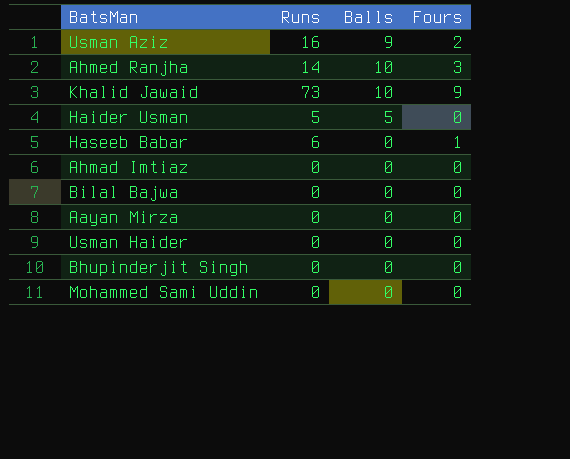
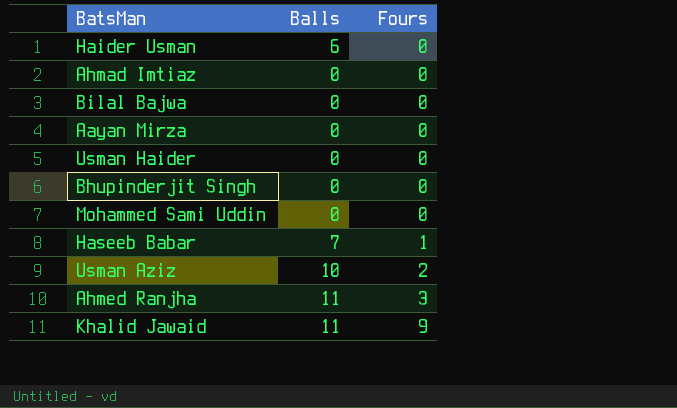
row order: none -> Fours ascending
column Runs | position: 2 -> none
Haider Usman | Balls: 5 -> 6
Haseeb Babar | Balls: 0 -> 7
Usman Aziz | Balls: 9 -> 10
Ahmed Ranjha | Balls: 10 -> 11
Khalid Jawaid | Balls: 10 -> 11

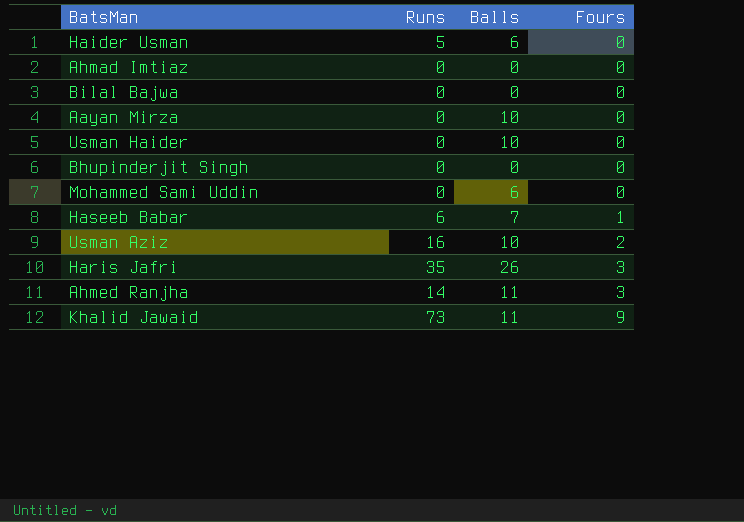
column Runs | position: none -> 2
Aayan Mirza | Balls: 0 -> 10
Usman Haider | Balls: 0 -> 10
Mohammed Sami Uddin | Balls: 0 -> 6
row Haris Jafri: none -> 35 | 26 | 3

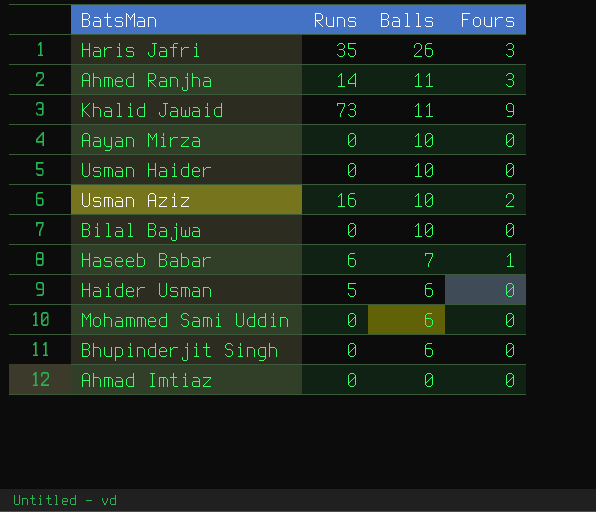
row order: Fours ascending -> Balls descending
Bilal Bajwa | Balls: 0 -> 10
Bhupinderjit Singh | Balls: 0 -> 6

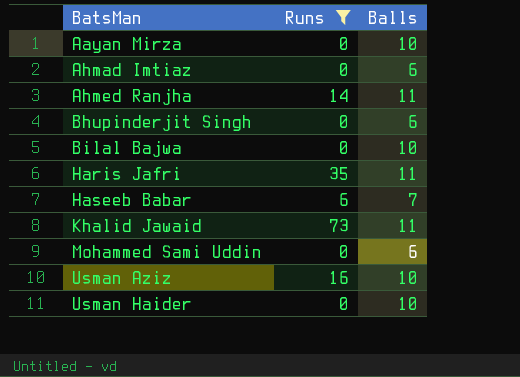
filter: none -> Runs != 5
row order: Balls descending -> BatsMan ascending
column Fours | position: 4 -> none
Ahmad Imtiaz | Balls: 0 -> 6
Haris Jafri | Balls: 26 -> 11

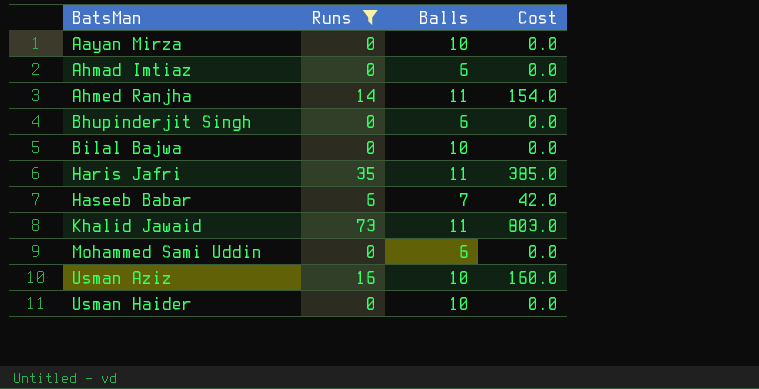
column Cost | formula: none -> [Runs] * [Balls]

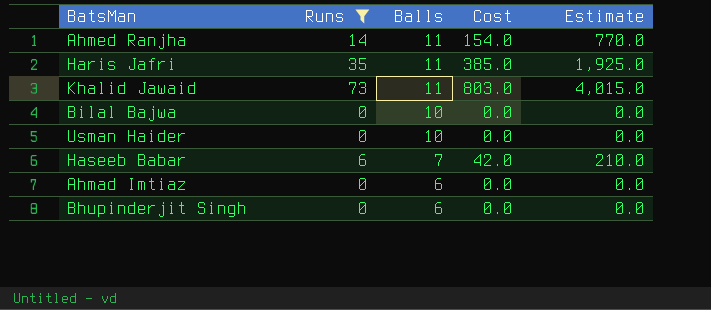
row order: BatsMan ascending -> Balls descending
column Estimate | formula: none -> [Cost] * 5
row Aayan Mirza: 0 | 10 | 0.0 -> none
row Mohammed Sami Uddin: 0 | 6 | 0.0 -> none
row Usman Aziz: 16 | 10 | 160.0 -> none

